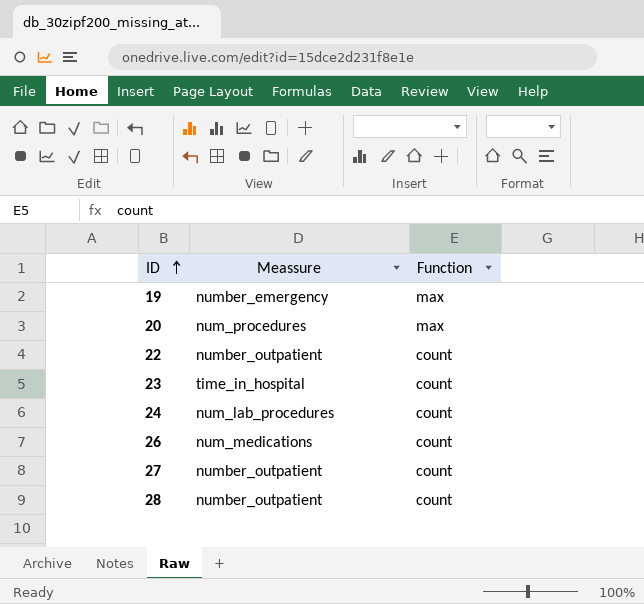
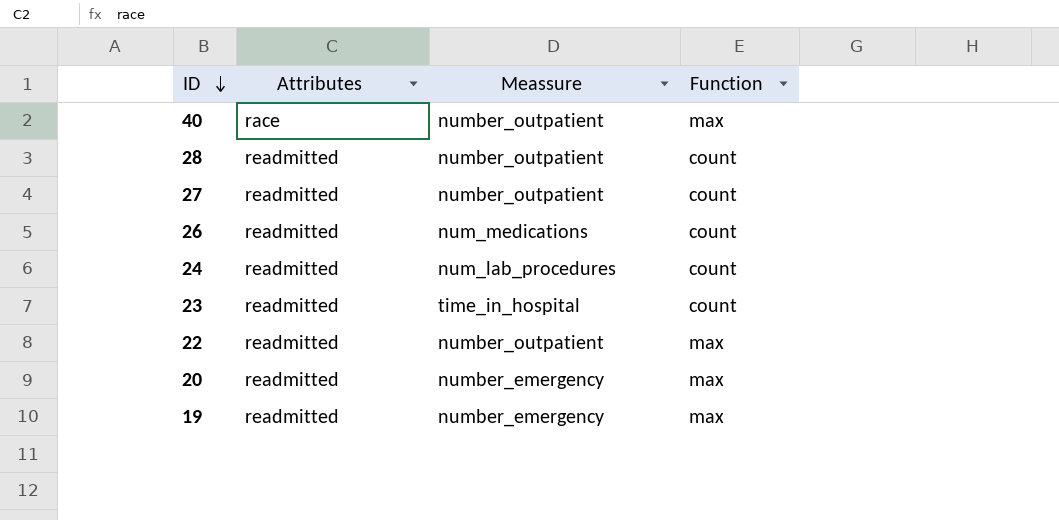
row order: ID ascending -> ID descending
column Attributes | position: none -> 2
row 40: none -> race | number_outpatient | max
22 | Function: count -> max
20 | Meassure: num_procedures -> number_emergency

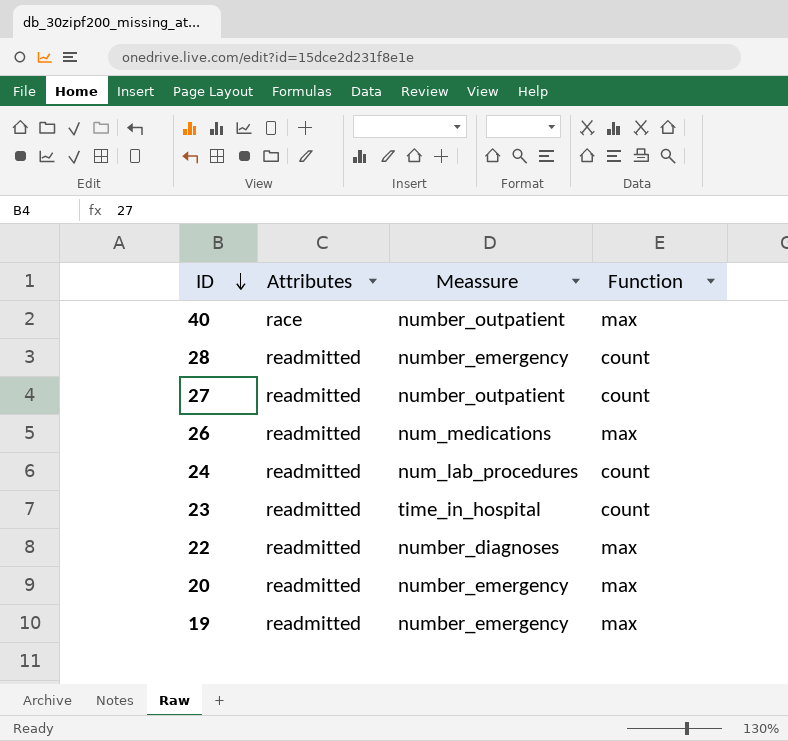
28 | Meassure: number_outpatient -> number_emergency
26 | Function: count -> max
22 | Meassure: number_outpatient -> number_diagnoses

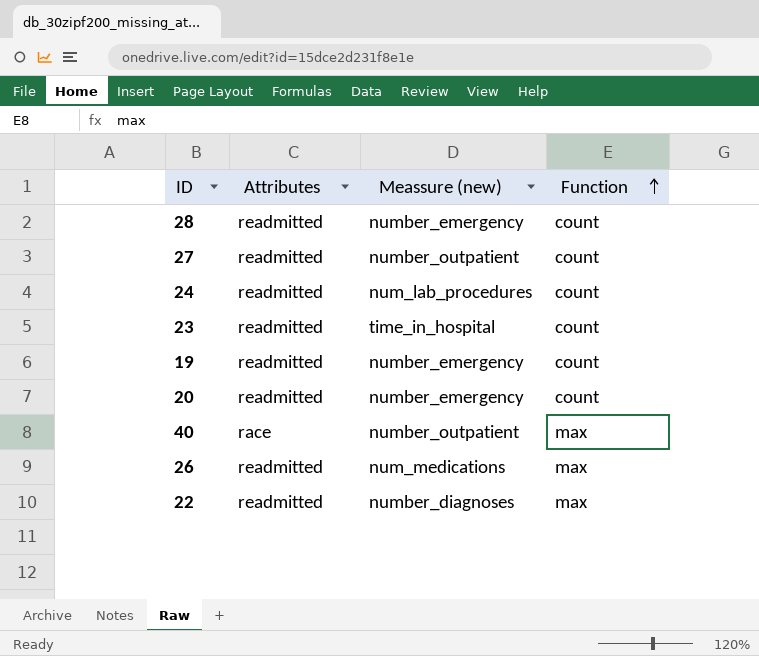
row order: ID descending -> Function ascending
column name: Meassure -> Meassure (new)
19 | Function: max -> count
20 | Function: max -> count

